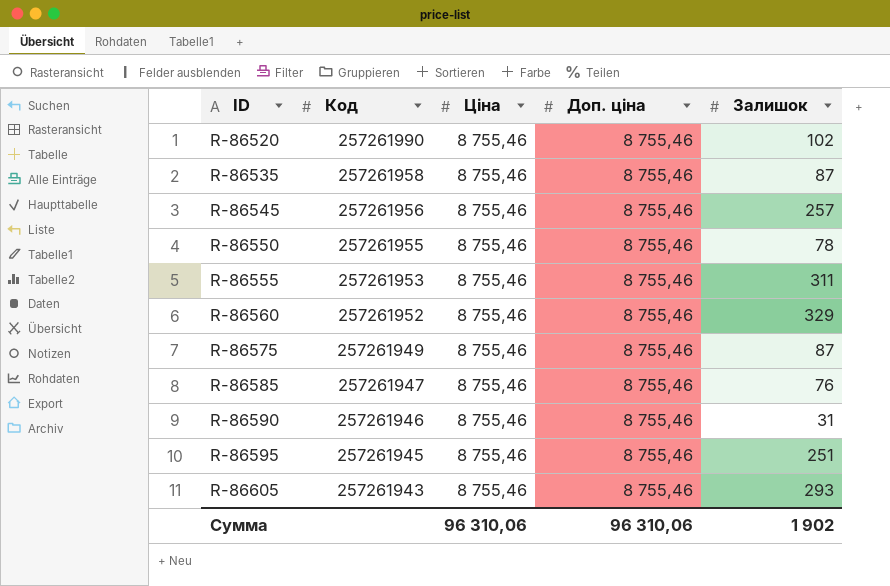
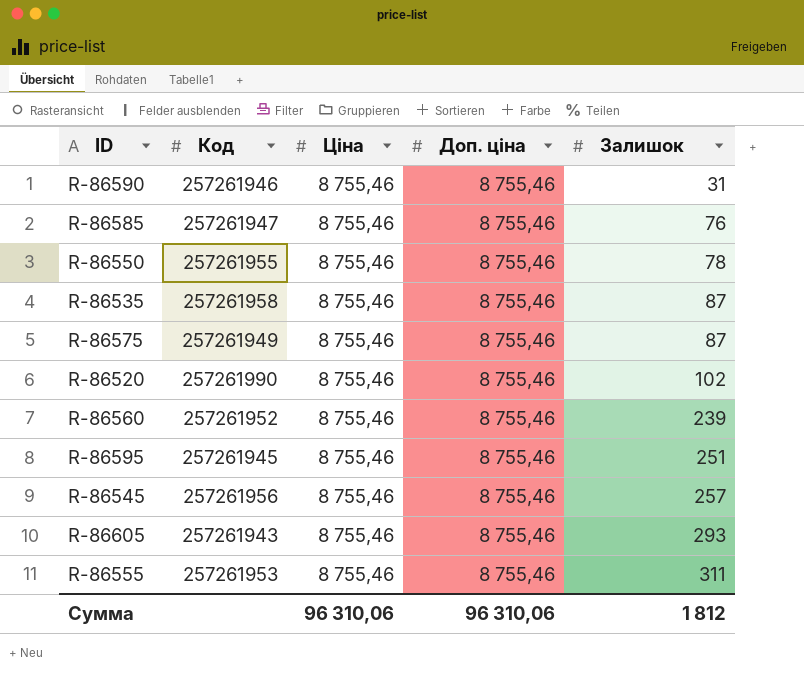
row order: ID ascending -> Залишок ascending
R-86560 | Залишок: 329 -> 239
Сумма | Залишок: 1 902 -> 1 812

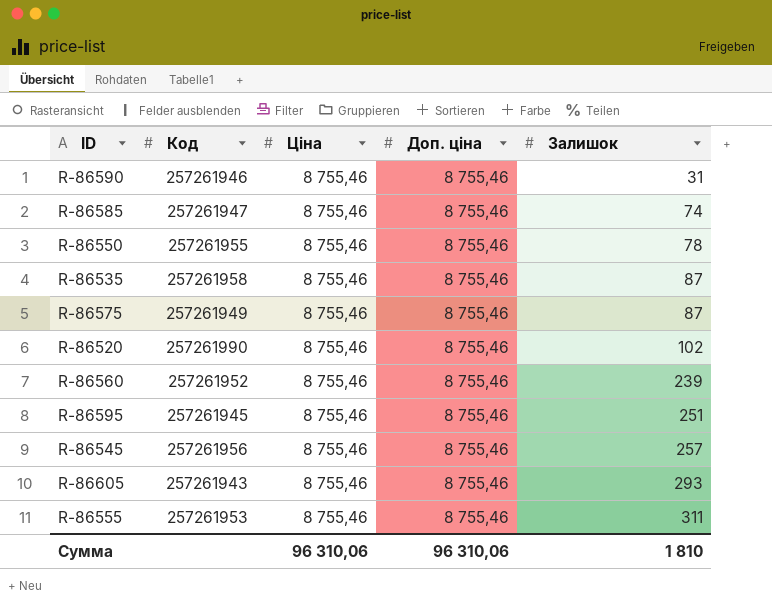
R-86585 | Залишок: 76 -> 74
Сумма | Залишок: 1 812 -> 1 810

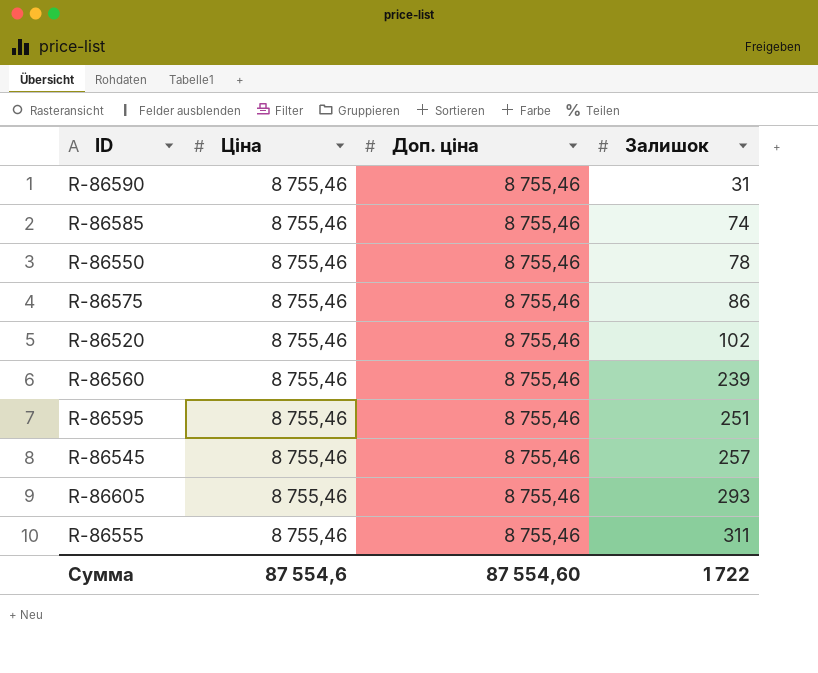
column Код | position: 2 -> none
row R-86535: 257261958 | 8 755,46 | 8 755,46 | 87 -> none
R-86575 | Залишок: 87 -> 86
Сумма | Ціна: 96 310,06 -> 87 554,6
Сумма | Доп. ціна: 96 310,06 -> 87 554,60
Сумма | Залишок: 1 810 -> 1 722

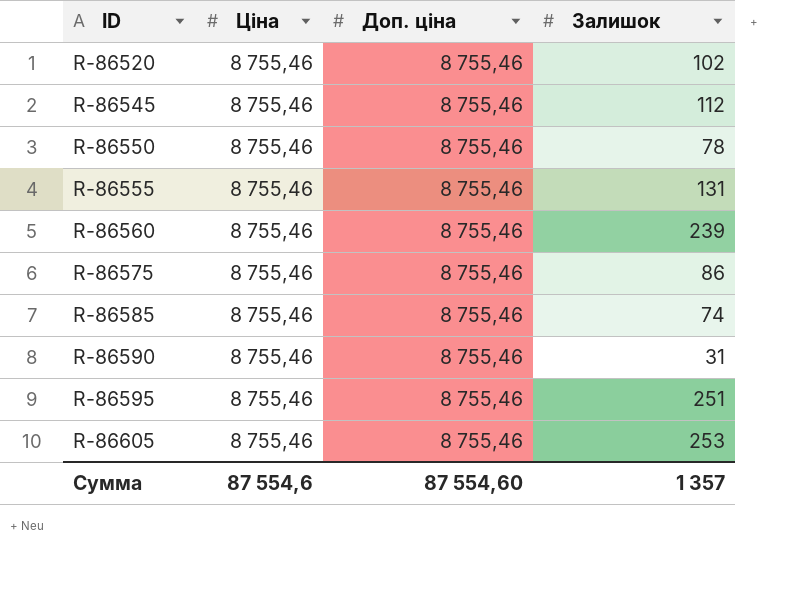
row order: Залишок ascending -> ID ascending
R-86545 | Залишок: 257 -> 112
R-86555 | Залишок: 311 -> 131
R-86605 | Залишок: 293 -> 253
Сумма | Залишок: 1 722 -> 1 357

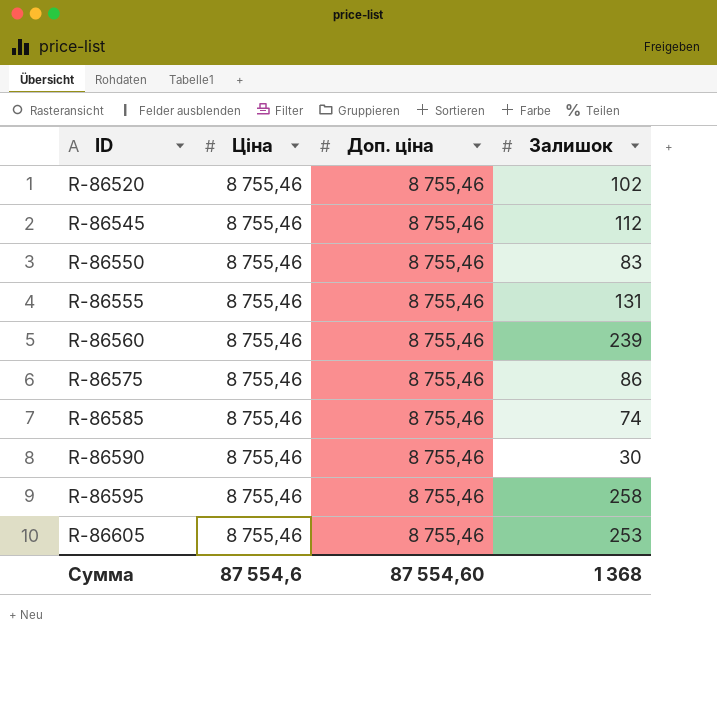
R-86550 | Залишок: 78 -> 83
R-86590 | Залишок: 31 -> 30
R-86595 | Залишок: 251 -> 258
Сумма | Залишок: 1 357 -> 1 368

